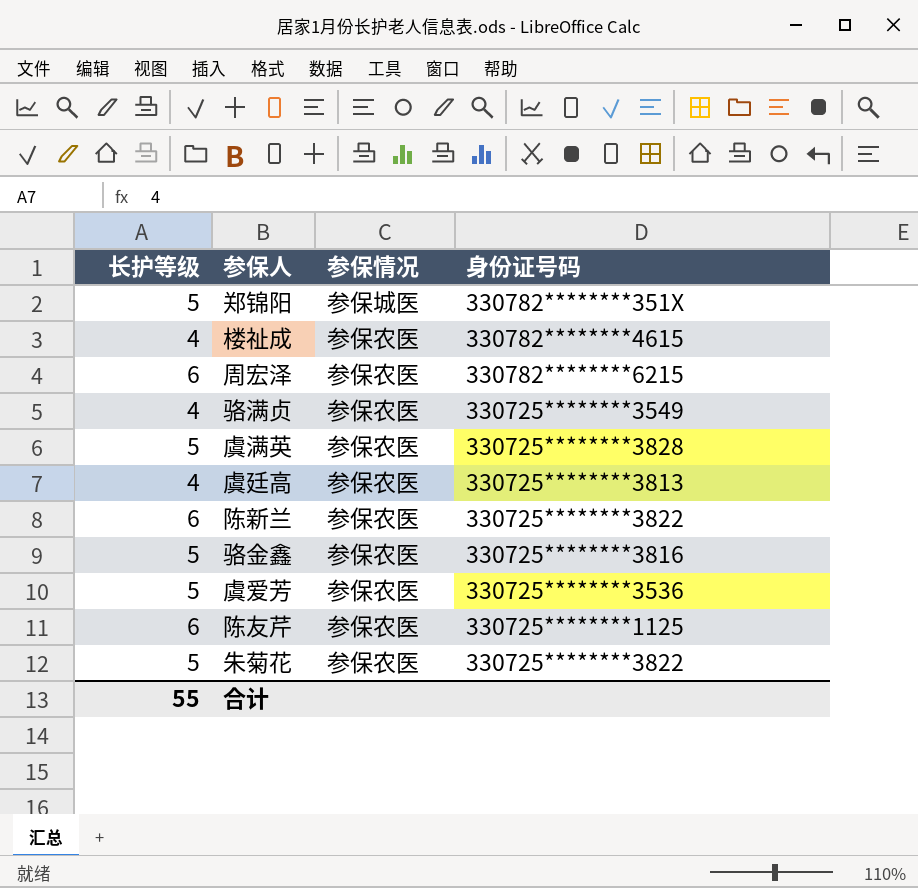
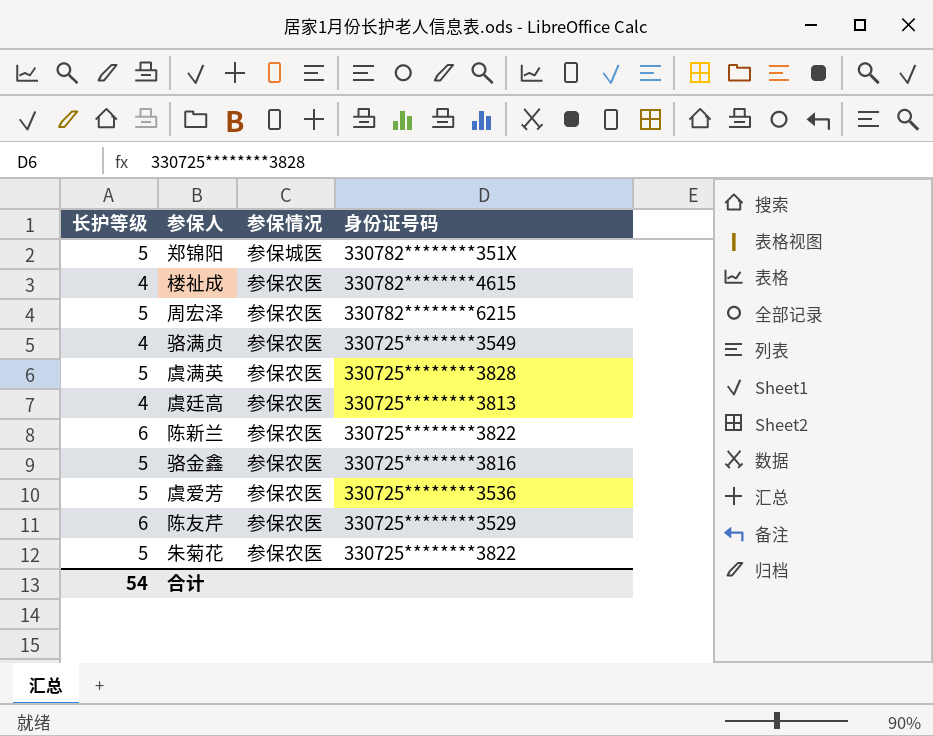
周宏泽 | 长护等级: 6 -> 5
陈友芹 | 身份证号码: 330725********1125 -> 330725********3529
合计 | 长护等级: 55 -> 54

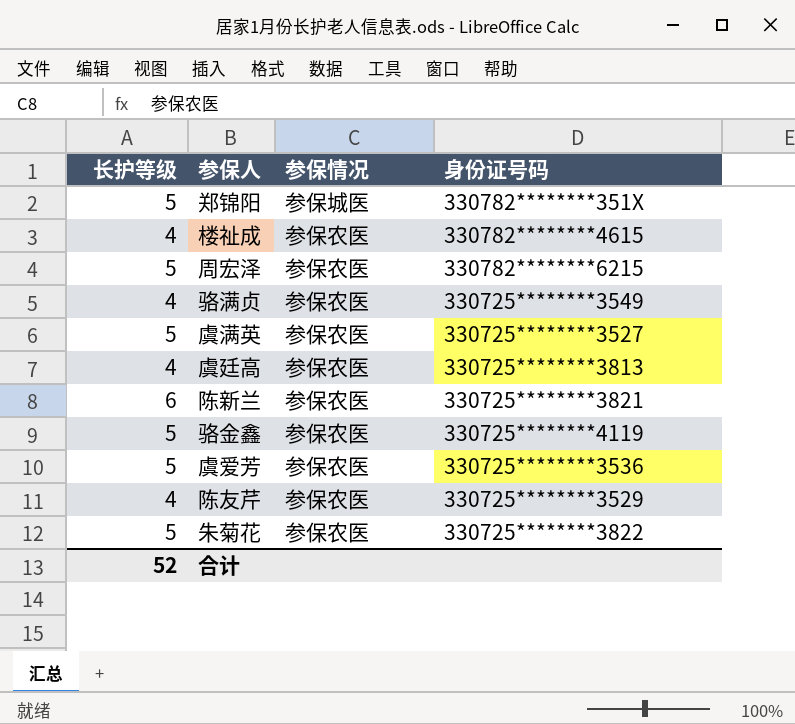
虞满英 | 身份证号码: 330725********3828 -> 330725********3527
陈新兰 | 身份证号码: 330725********3822 -> 330725********3821
骆金鑫 | 身份证号码: 330725********3816 -> 330725********4119
陈友芹 | 长护等级: 6 -> 4
合计 | 长护等级: 54 -> 52

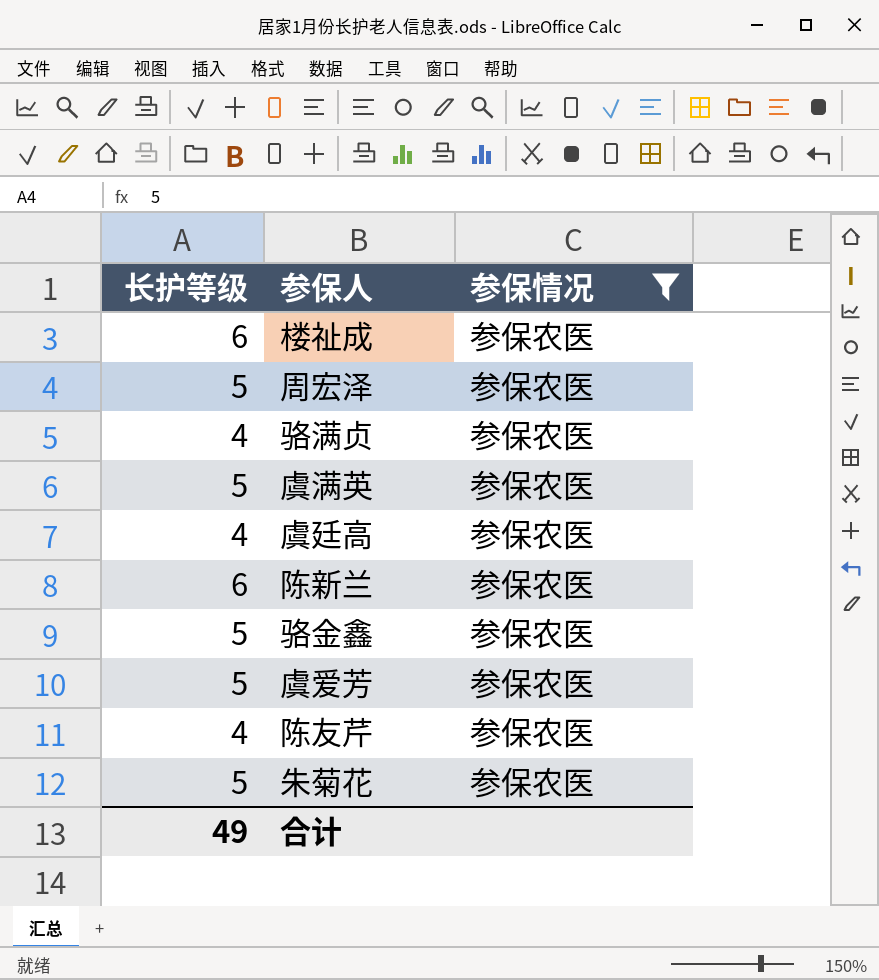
filter: none -> 参保情况 = 参保农医
column 身份证号码 | position: 4 -> none
楼祉成 | 长护等级: 4 -> 6
合计 | 长护等级: 52 -> 49

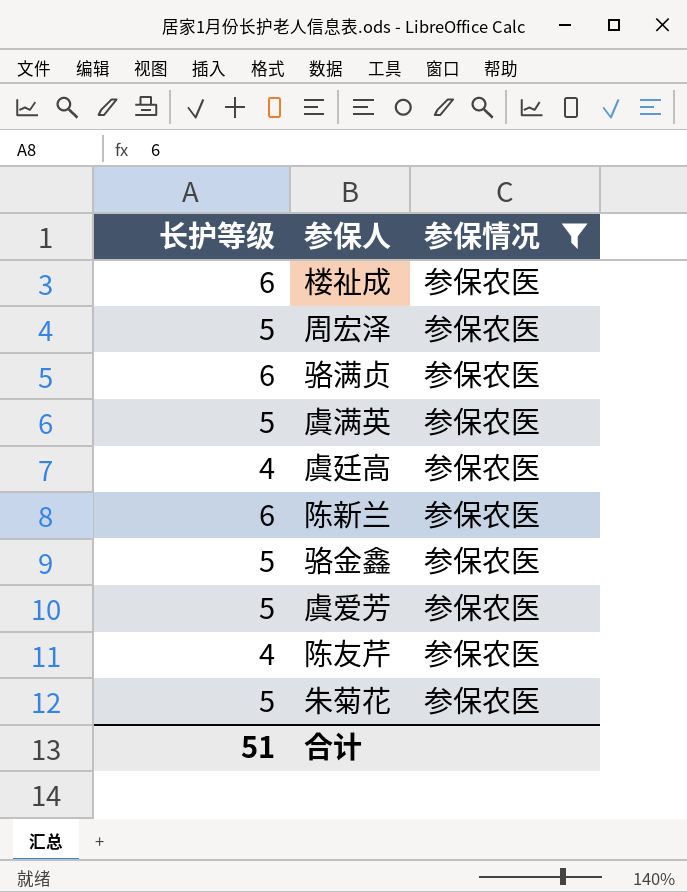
骆满贞 | 长护等级: 4 -> 6
合计 | 长护等级: 49 -> 51

